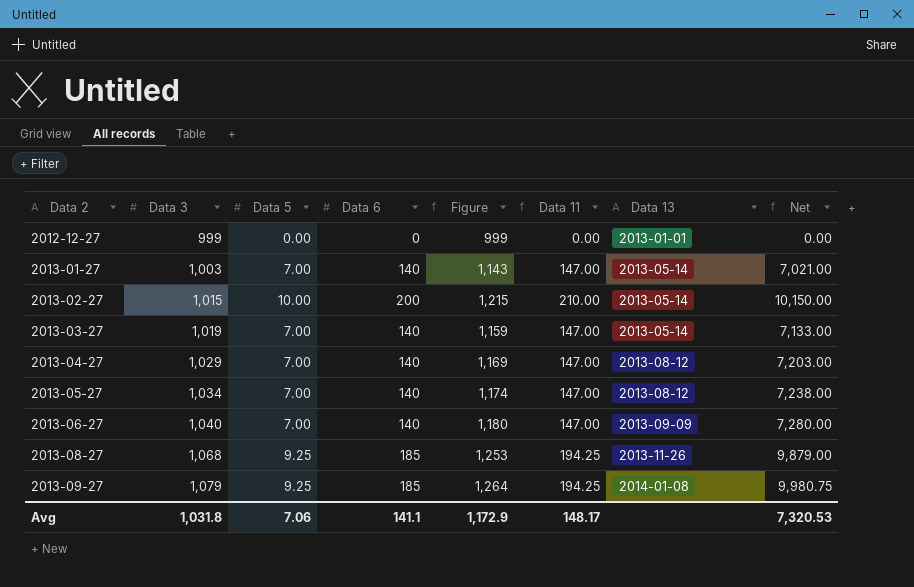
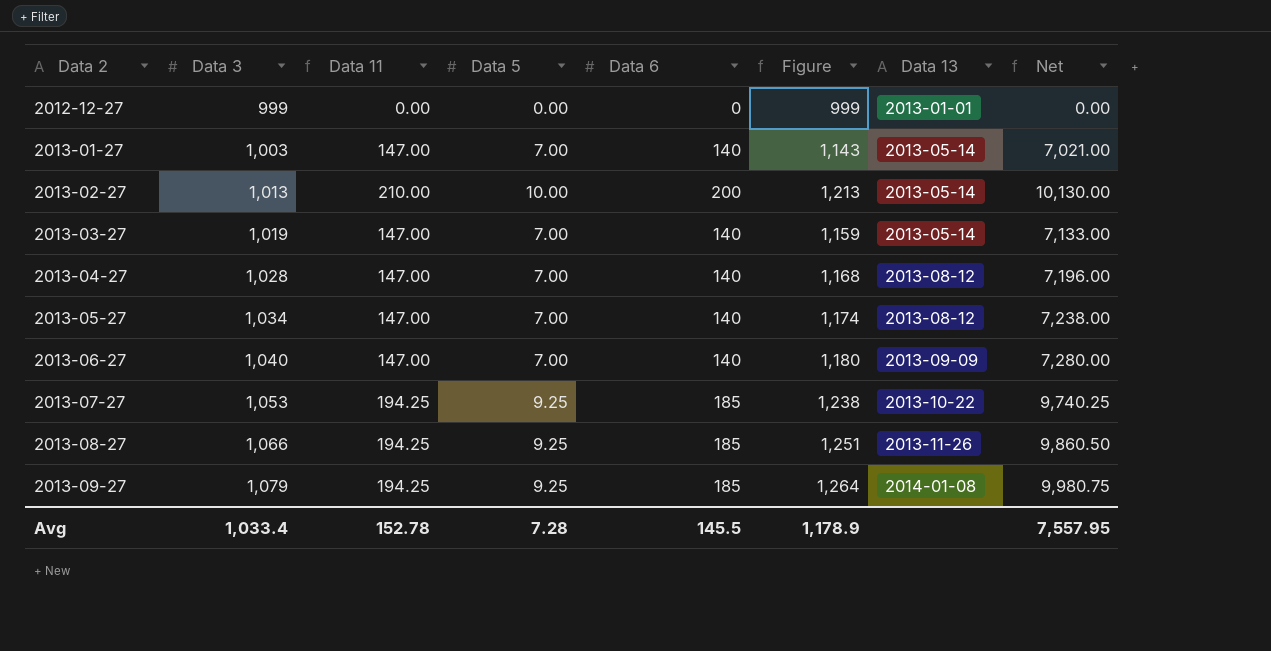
column Data 11 | position: 6 -> 3
2013-02-27 | Data 3: 1,015 -> 1,013
2013-02-27 | Figure: 1,215 -> 1,213
2013-02-27 | Net: 10,150.00 -> 10,130.00
2013-04-27 | Data 3: 1,029 -> 1,028
2013-04-27 | Figure: 1,169 -> 1,168
2013-04-27 | Net: 7,203.00 -> 7,196.00
row 2013-07-27: none -> 1,053 | 194.25 | 9.25 | 185 | 1,238 | 2013-10-22 | 9,740.25
2013-08-27 | Data 3: 1,068 -> 1,066
2013-08-27 | Figure: 1,253 -> 1,251
2013-08-27 | Net: 9,879.00 -> 9,860.50
Avg | Data 3: 1,031.8 -> 1,033.4
Avg | Data 11: 148.17 -> 152.78
Avg | Data 5: 7.06 -> 7.28
Avg | Data 6: 141.1 -> 145.5
Avg | Figure: 1,172.9 -> 1,178.9
Avg | Net: 7,320.53 -> 7,557.95

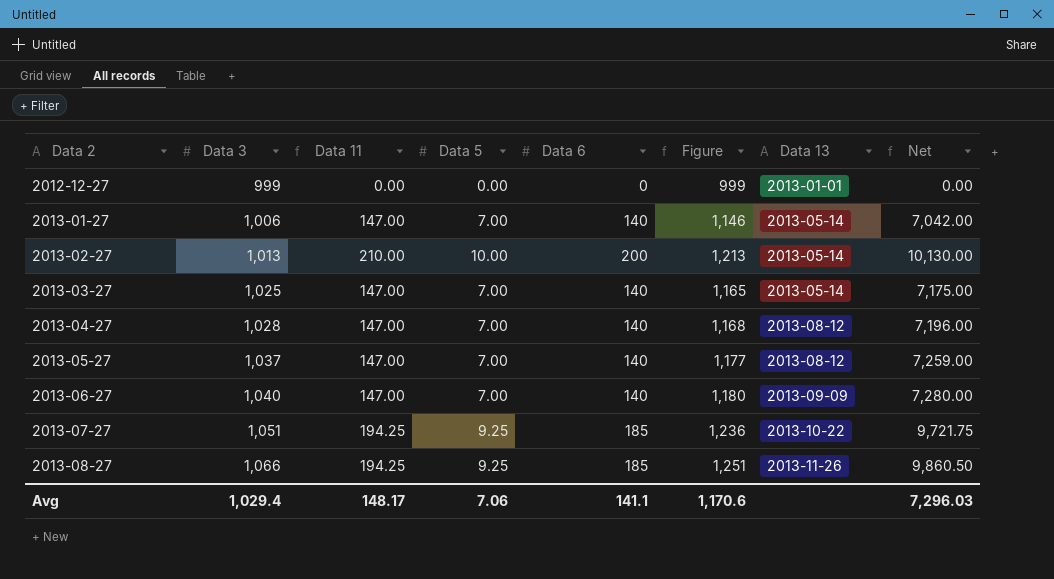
row 2013-09-27: 1,079 | 194.25 | 9.25 | 185 | 1,264 | 2014-01-08 | 9,980.75 -> none
2013-01-27 | Data 3: 1,003 -> 1,006
2013-01-27 | Figure: 1,143 -> 1,146
2013-01-27 | Net: 7,021.00 -> 7,042.00
2013-03-27 | Data 3: 1,019 -> 1,025
2013-03-27 | Figure: 1,159 -> 1,165
2013-03-27 | Net: 7,133.00 -> 7,175.00
2013-05-27 | Data 3: 1,034 -> 1,037
2013-05-27 | Figure: 1,174 -> 1,177
2013-05-27 | Net: 7,238.00 -> 7,259.00
2013-07-27 | Data 3: 1,053 -> 1,051
2013-07-27 | Figure: 1,238 -> 1,236
2013-07-27 | Net: 9,740.25 -> 9,721.75
Avg | Data 3: 1,033.4 -> 1,029.4
Avg | Data 11: 152.78 -> 148.17
Avg | Data 5: 7.28 -> 7.06
Avg | Data 6: 145.5 -> 141.1
Avg | Figure: 1,178.9 -> 1,170.6
Avg | Net: 7,557.95 -> 7,296.03

